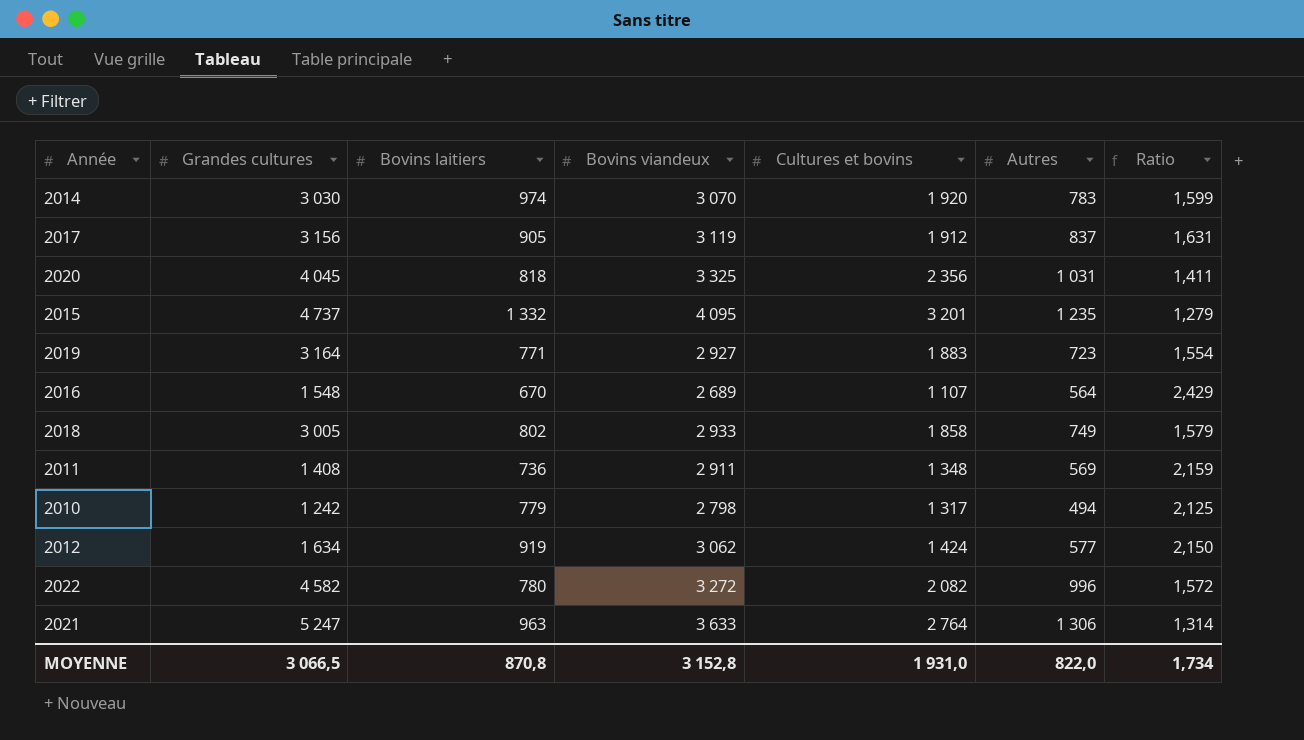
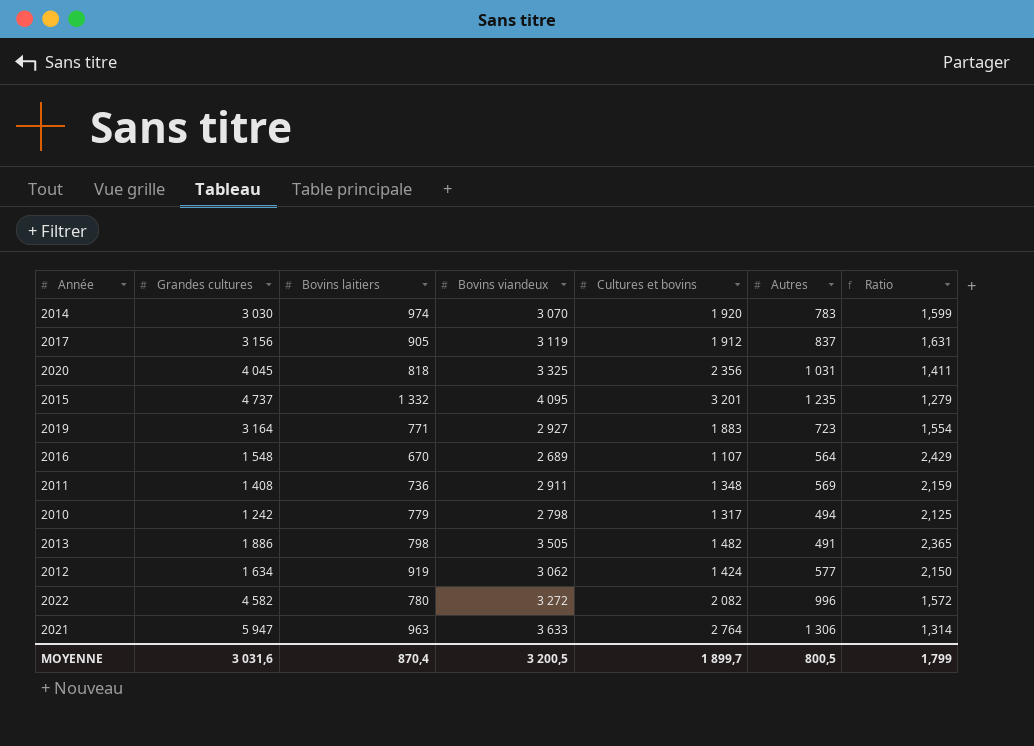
row 2018: 3 005 | 802 | 2 933 | 1 858 | 749 | 1,579 -> none
row 2013: none -> 1 886 | 798 | 3 505 | 1 482 | 491 | 2,365
2021 | Grandes cultures: 5 247 -> 5 947
MOYENNE | Grandes cultures: 3 066,5 -> 3 031,6
MOYENNE | Bovins laitiers: 870,8 -> 870,4
MOYENNE | Bovins viandeux: 3 152,8 -> 3 200,5
MOYENNE | Cultures et bovins: 1 931,0 -> 1 899,7
MOYENNE | Autres: 822,0 -> 800,5
MOYENNE | Ratio: 1,734 -> 1,799

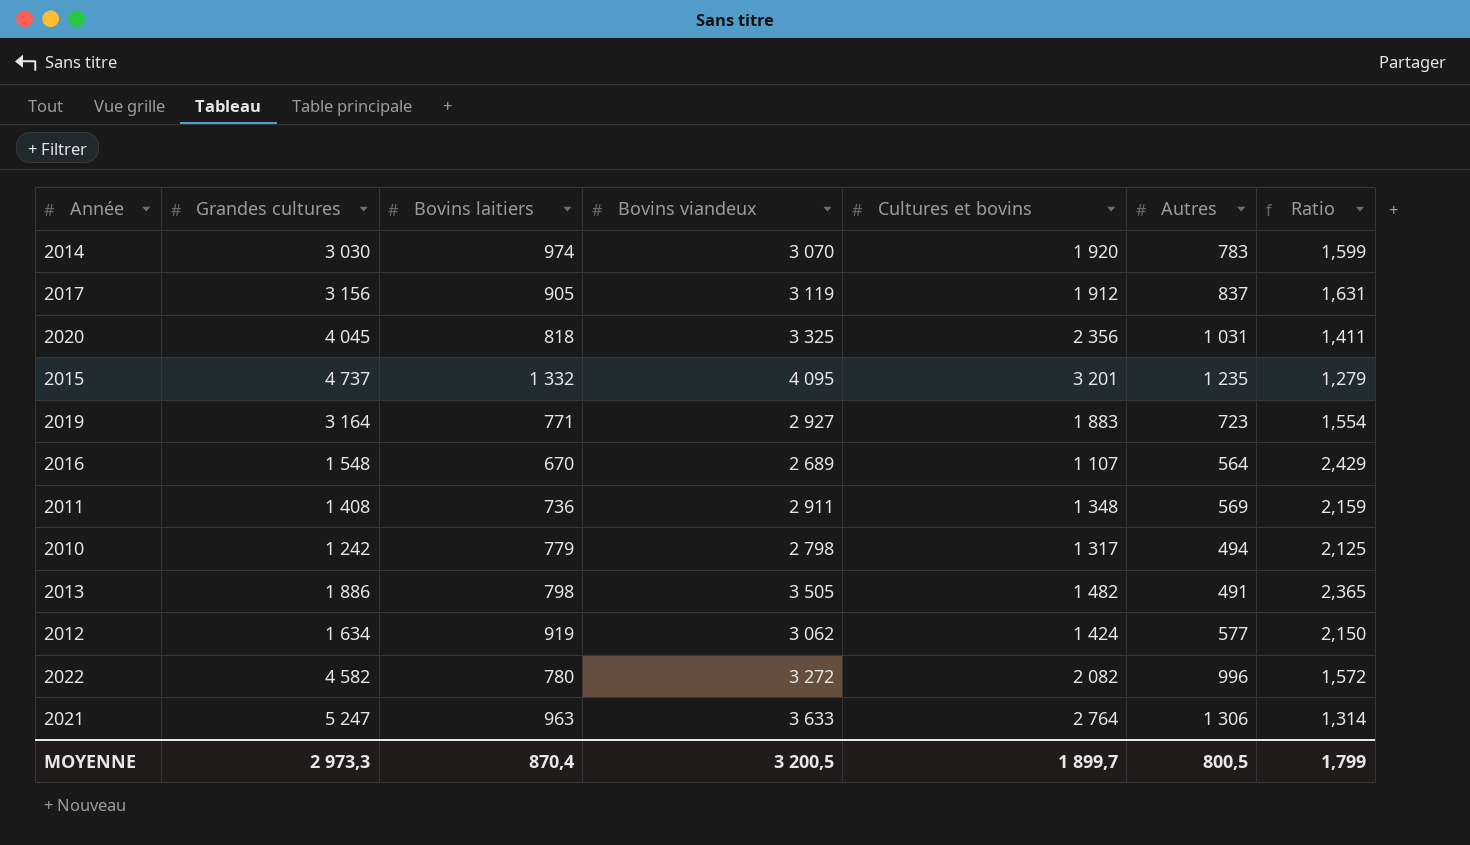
2021 | Grandes cultures: 5 947 -> 5 247
MOYENNE | Grandes cultures: 3 031,6 -> 2 973,3

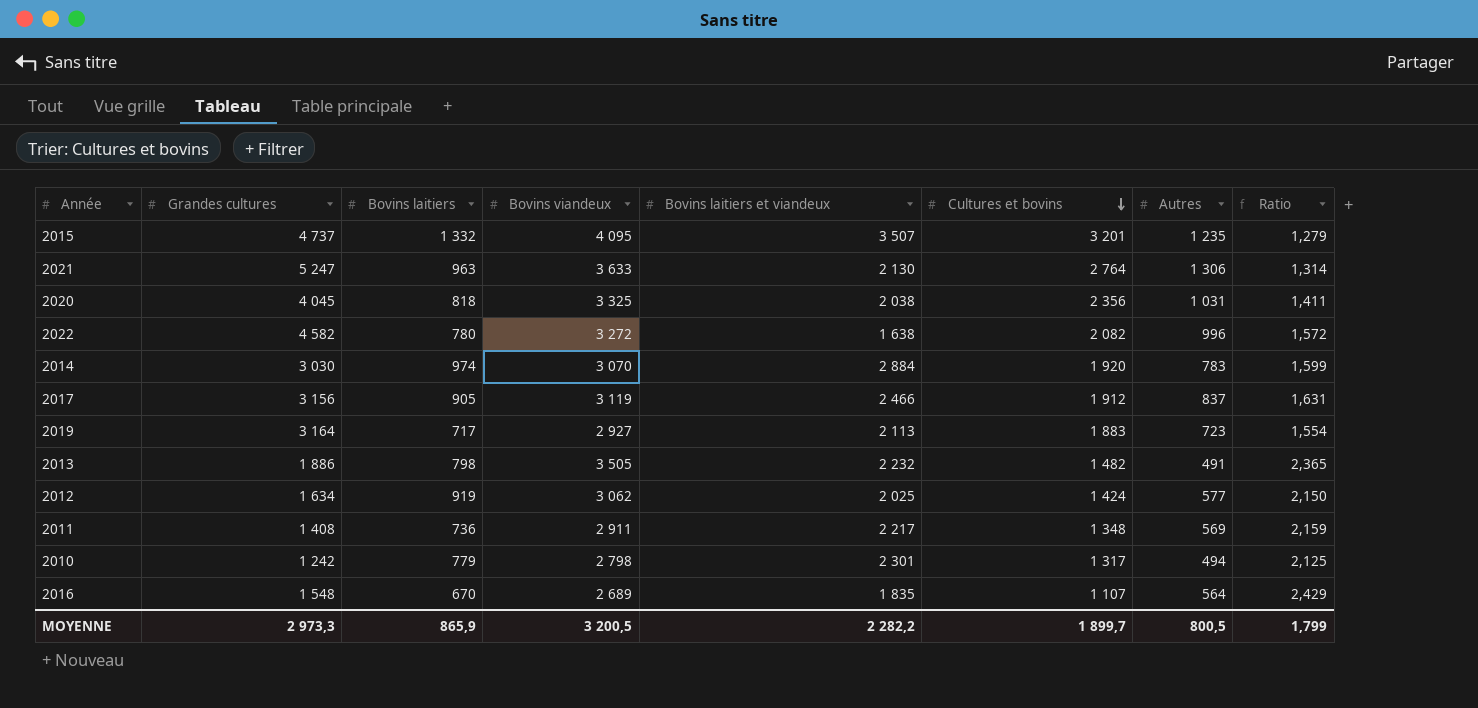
row order: none -> Cultures et bovins descending
column Bovins laitiers et viandeux | position: none -> 5
2019 | Bovins laitiers: 771 -> 717
MOYENNE | Bovins laitiers: 870,4 -> 865,9

